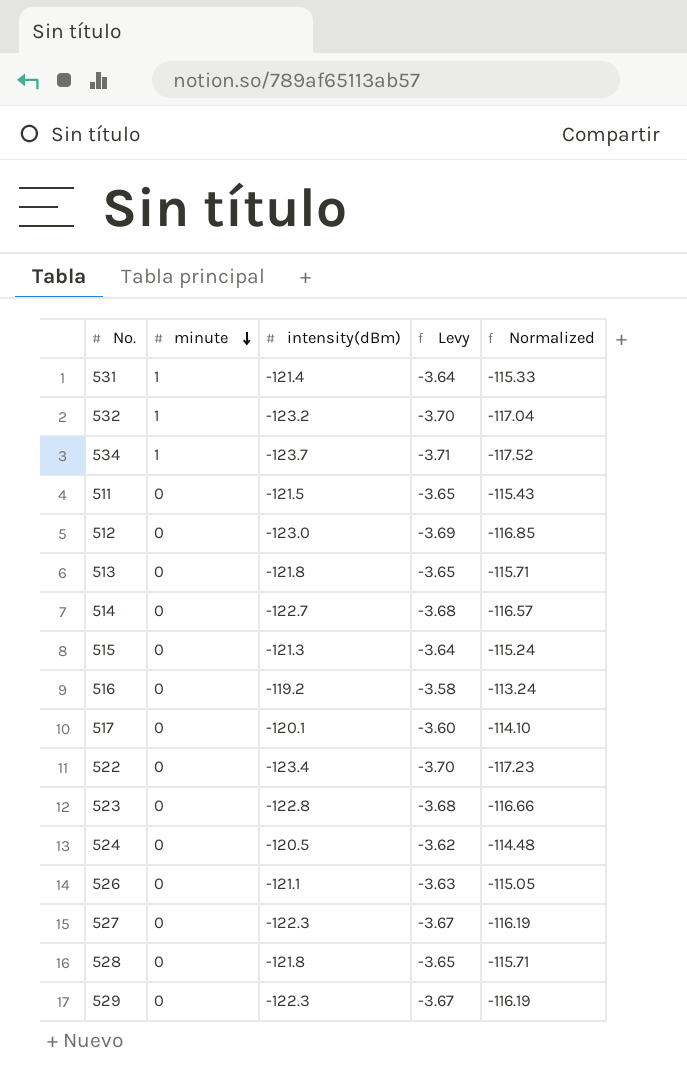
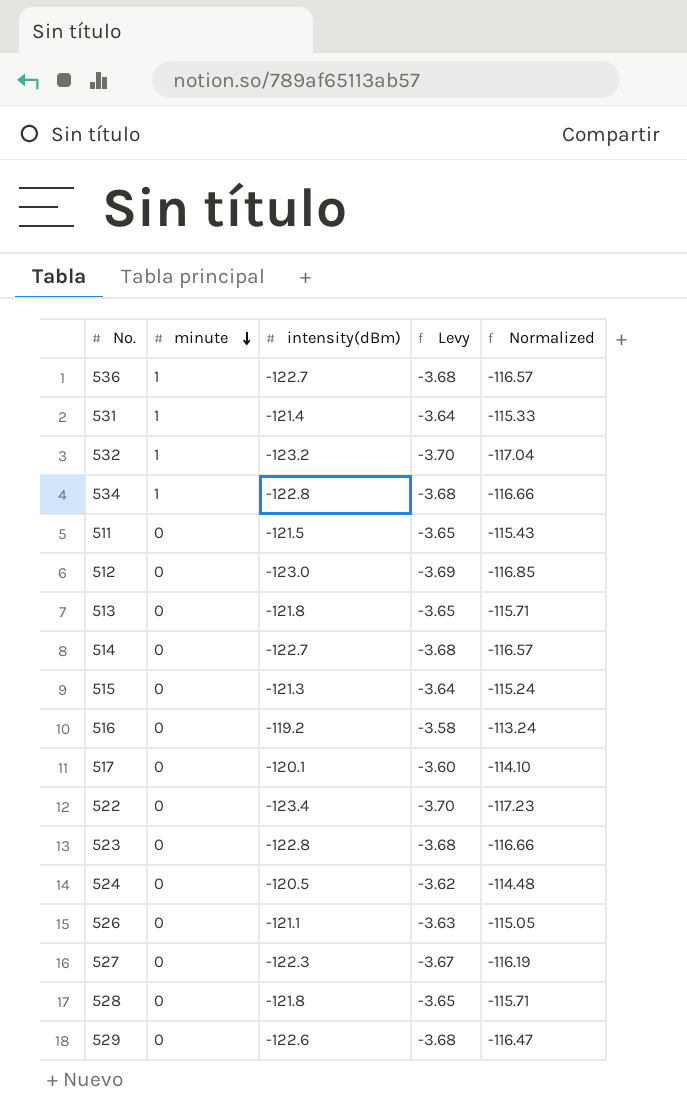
row 536: none -> 1 | -122.7 | -3.68 | -116.57
534 | intensity(dBm): -123.7 -> -122.8
534 | Levy: -3.71 -> -3.68
534 | Normalized: -117.52 -> -116.66
529 | intensity(dBm): -122.3 -> -122.6
529 | Levy: -3.67 -> -3.68
529 | Normalized: -116.19 -> -116.47

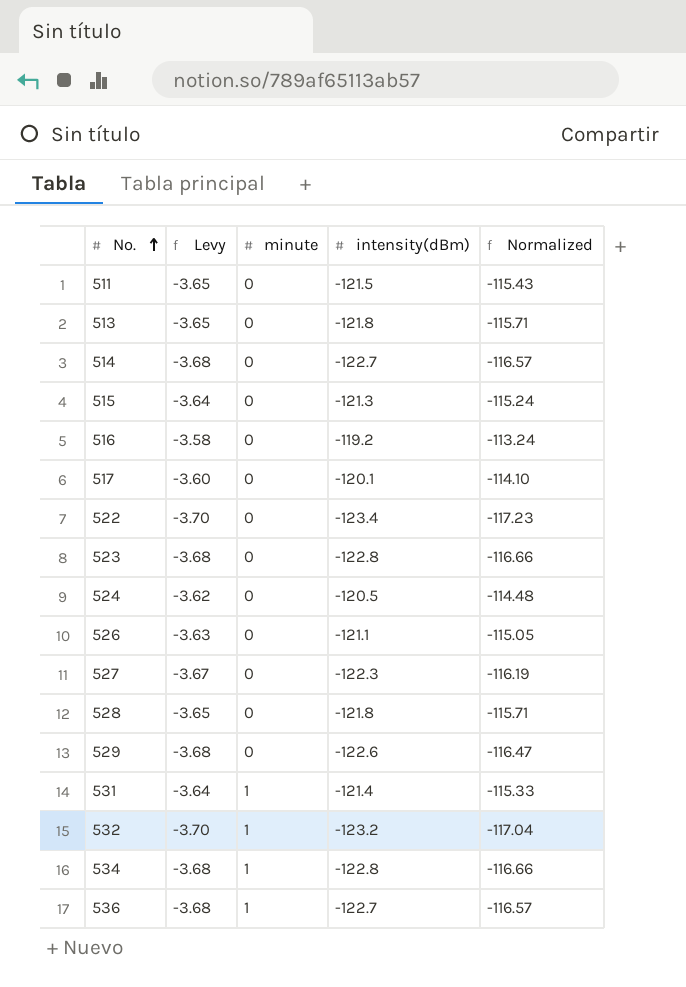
row order: minute descending -> No. ascending
column Levy | position: 4 -> 2
row 512: 0 | -123.0 | -3.69 | -116.85 -> none

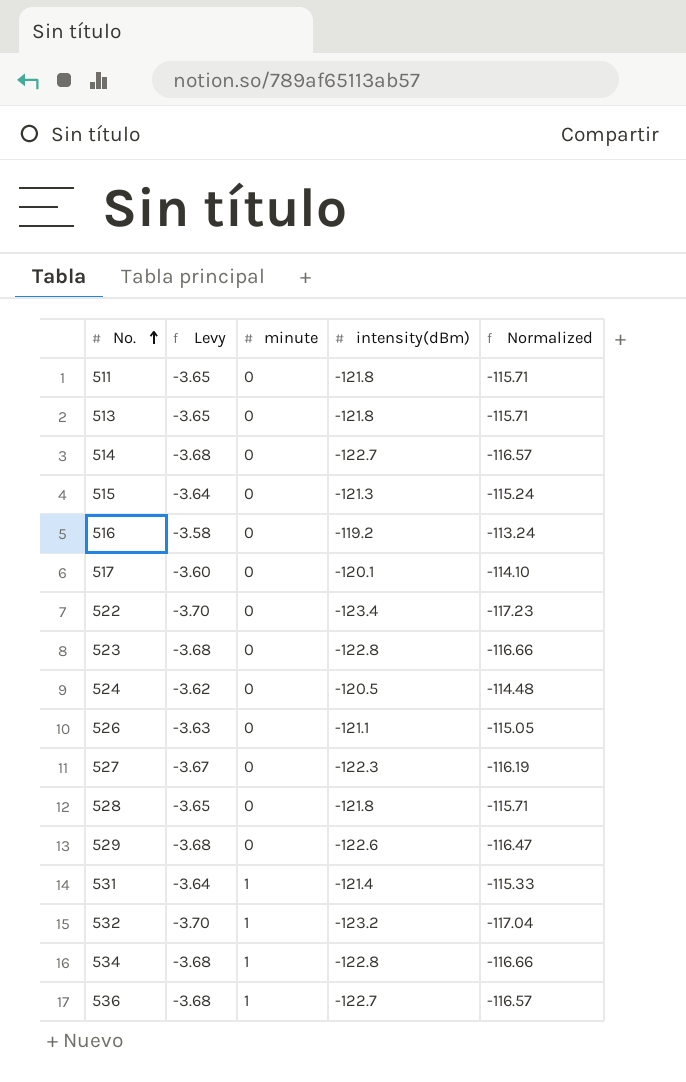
511 | intensity(dBm): -121.5 -> -121.8
511 | Normalized: -115.43 -> -115.71

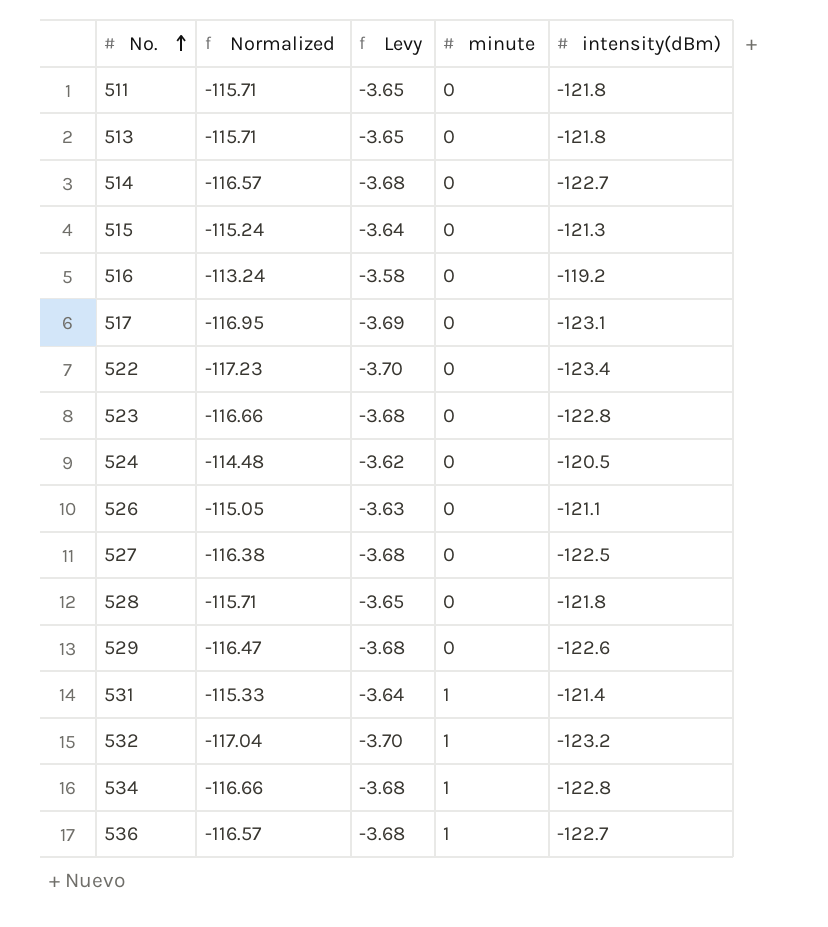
column Normalized | position: 5 -> 2
517 | Normalized: -114.10 -> -116.95
517 | Levy: -3.60 -> -3.69
517 | intensity(dBm): -120.1 -> -123.1
527 | Normalized: -116.19 -> -116.38
527 | Levy: -3.67 -> -3.68
527 | intensity(dBm): -122.3 -> -122.5

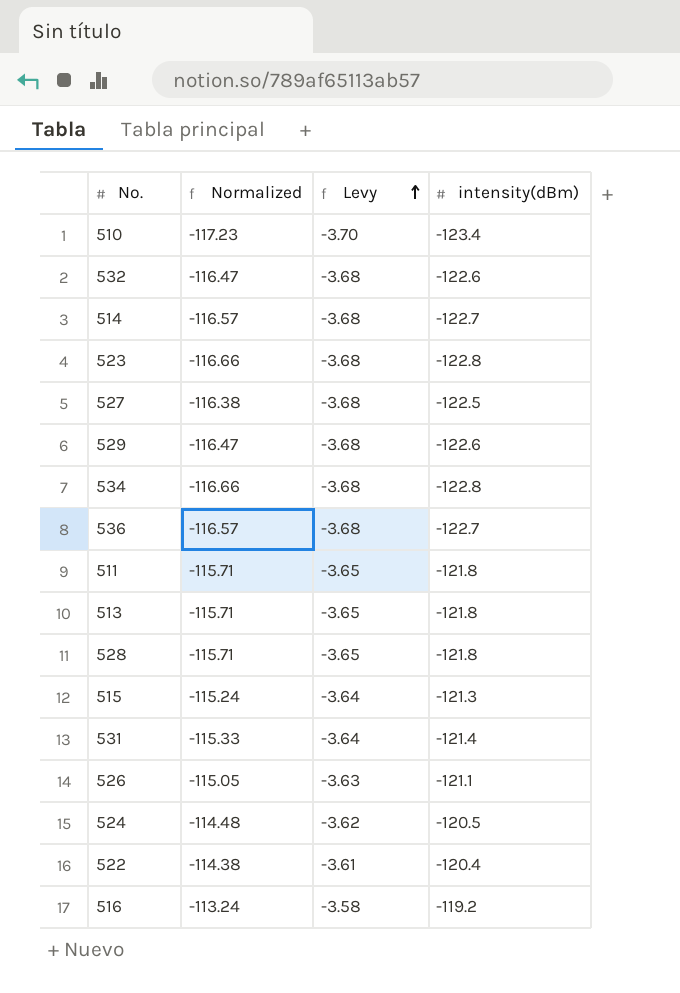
row order: No. ascending -> Levy ascending
column minute | position: 4 -> none
row 517: -116.95 | -3.69 | 0 | -123.1 -> none
row 510: none -> -117.23 | -3.70 | -123.4
532 | Normalized: -117.04 -> -116.47
532 | Levy: -3.70 -> -3.68
532 | intensity(dBm): -123.2 -> -122.6
522 | Normalized: -117.23 -> -114.38
522 | Levy: -3.70 -> -3.61
522 | intensity(dBm): -123.4 -> -120.4

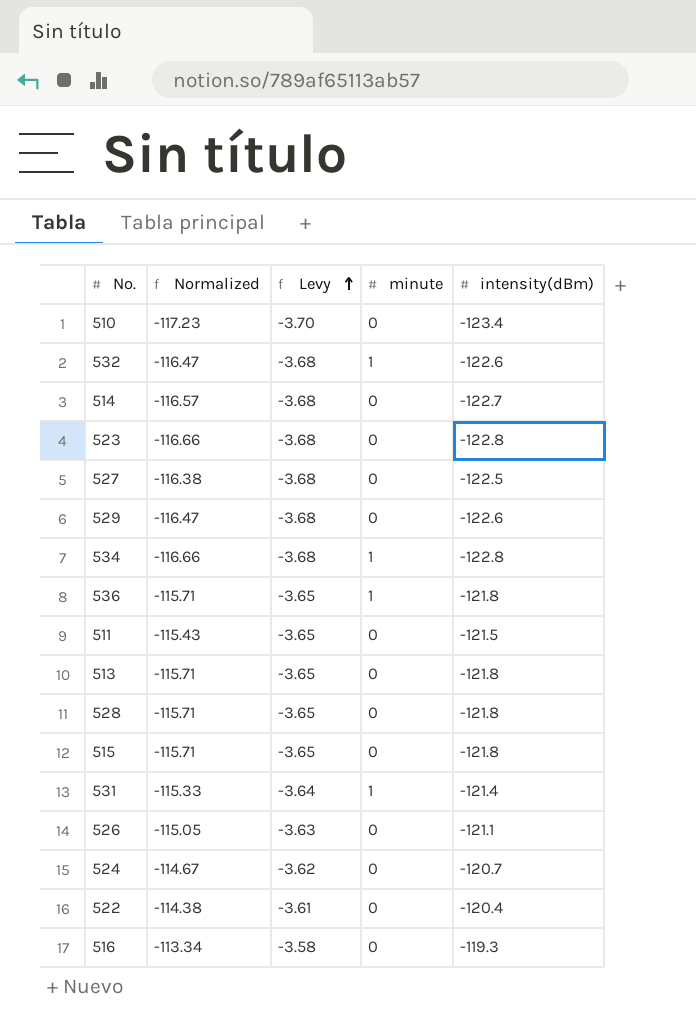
column minute | position: none -> 4
536 | Normalized: -116.57 -> -115.71
536 | Levy: -3.68 -> -3.65
536 | intensity(dBm): -122.7 -> -121.8
511 | Normalized: -115.71 -> -115.43
511 | intensity(dBm): -121.8 -> -121.5
515 | Normalized: -115.24 -> -115.71
515 | Levy: -3.64 -> -3.65
515 | intensity(dBm): -121.3 -> -121.8
524 | Normalized: -114.48 -> -114.67
524 | intensity(dBm): -120.5 -> -120.7
516 | Normalized: -113.24 -> -113.34
516 | intensity(dBm): -119.2 -> -119.3

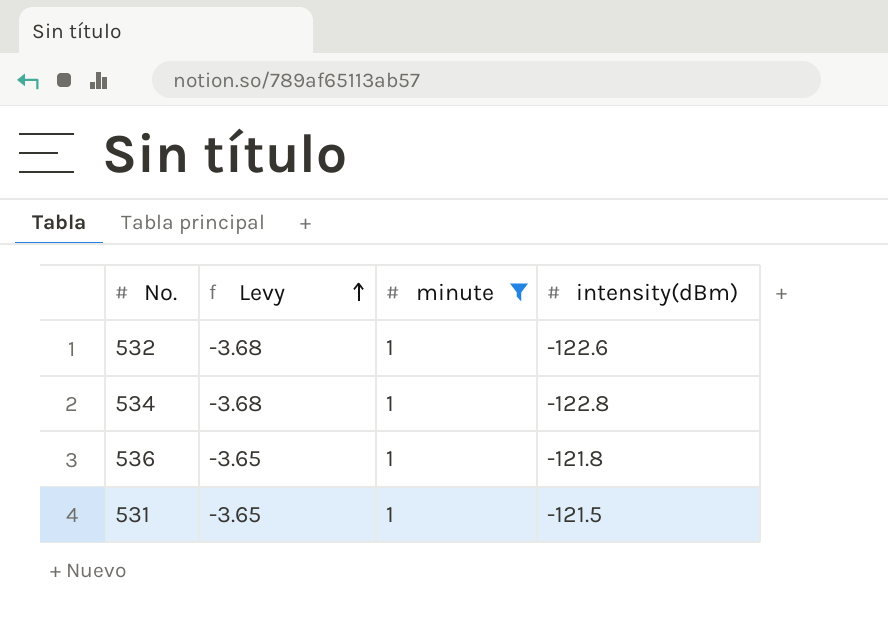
filter: none -> minute = 1
column Normalized | formula: [intensity(dBm)] * 0.95 -> none
531 | Levy: -3.64 -> -3.65
531 | intensity(dBm): -121.4 -> -121.5

